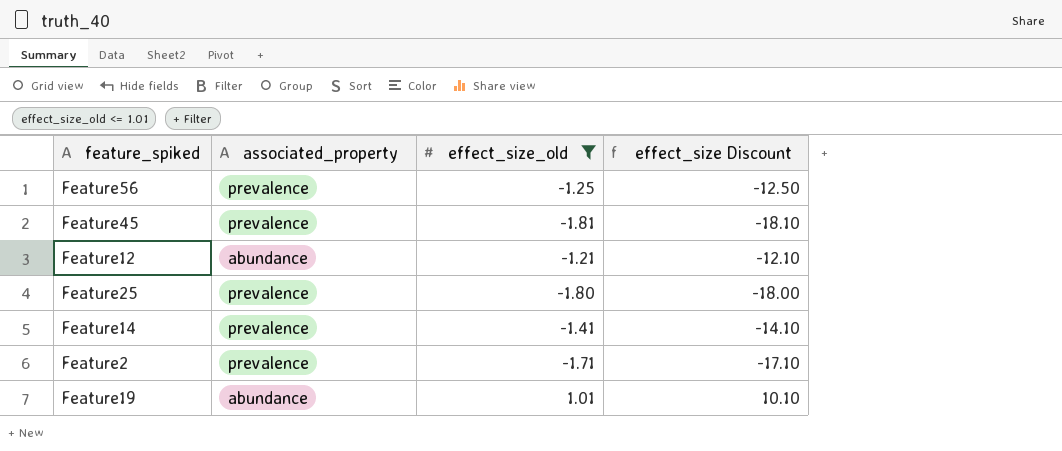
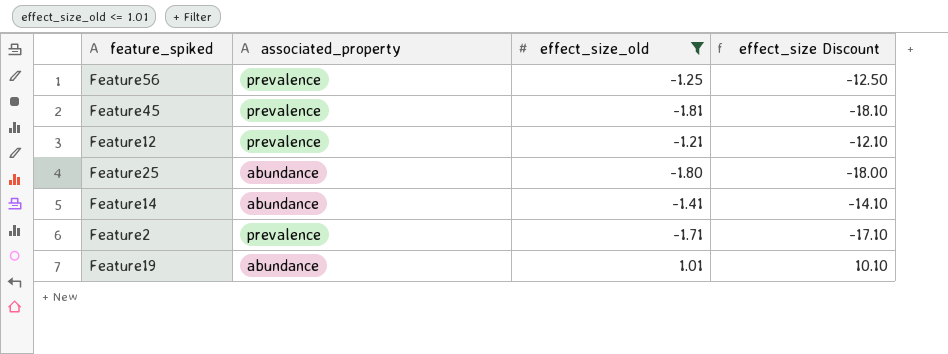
Feature12 | associated_property: abundance -> prevalence
Feature25 | associated_property: prevalence -> abundance
Feature14 | associated_property: prevalence -> abundance

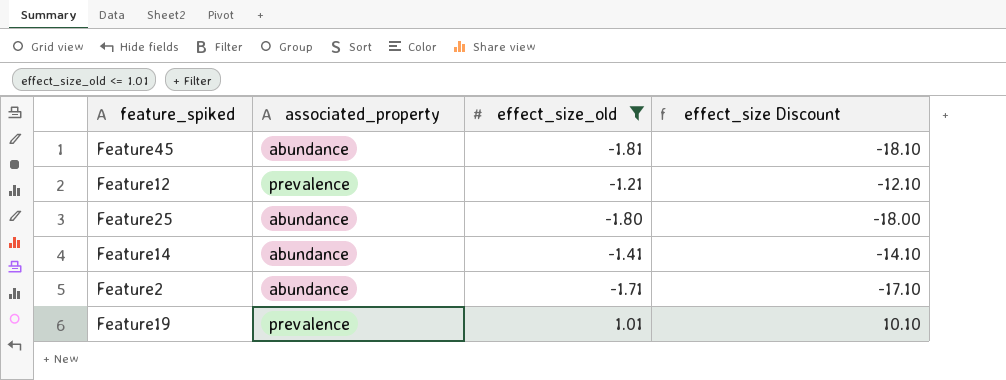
row Feature56: prevalence | -1.25 | -12.50 -> none
Feature45 | associated_property: prevalence -> abundance
Feature2 | associated_property: prevalence -> abundance
Feature19 | associated_property: abundance -> prevalence

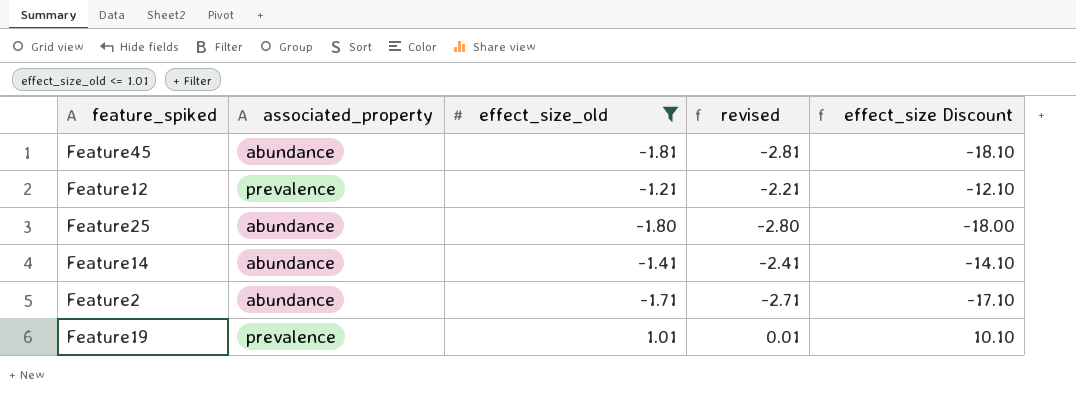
column revised | formula: none -> [effect_size_old] - 1

